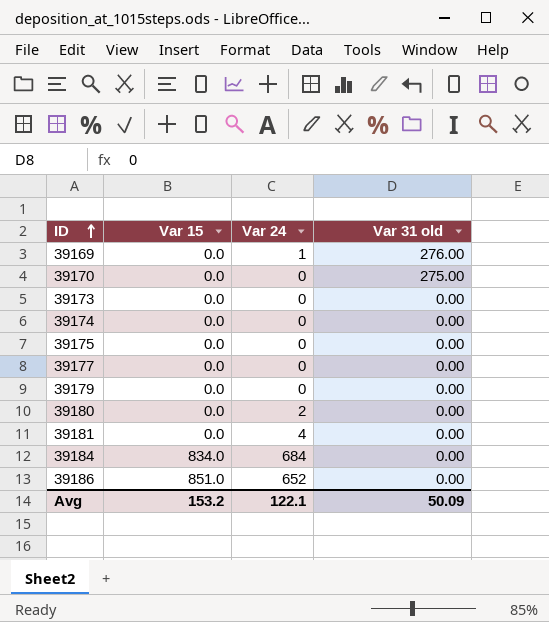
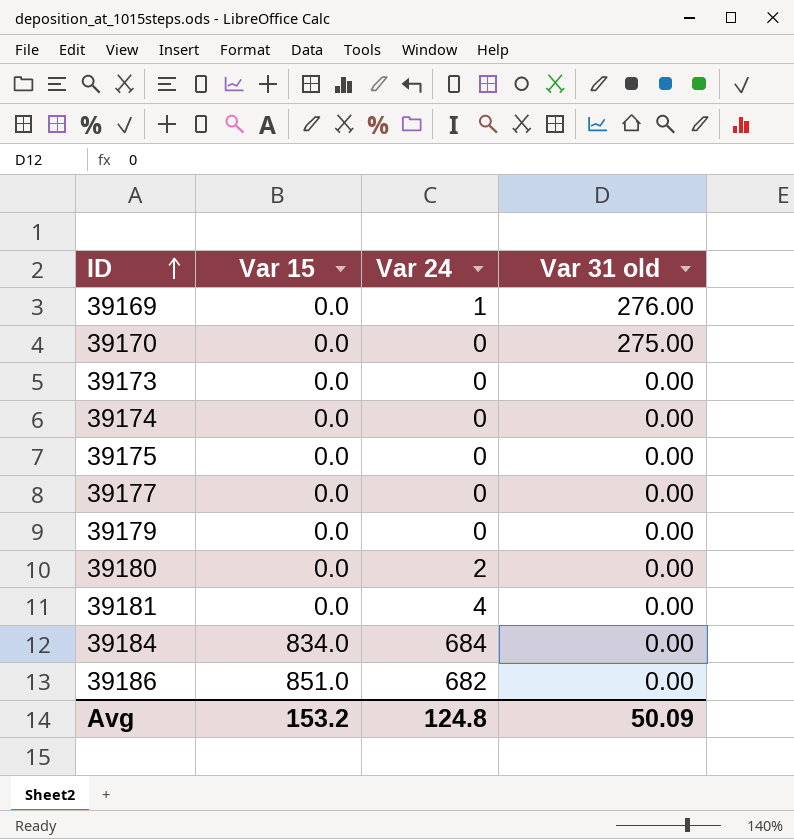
39186 | Var 24: 652 -> 682
Avg | Var 24: 122.1 -> 124.8

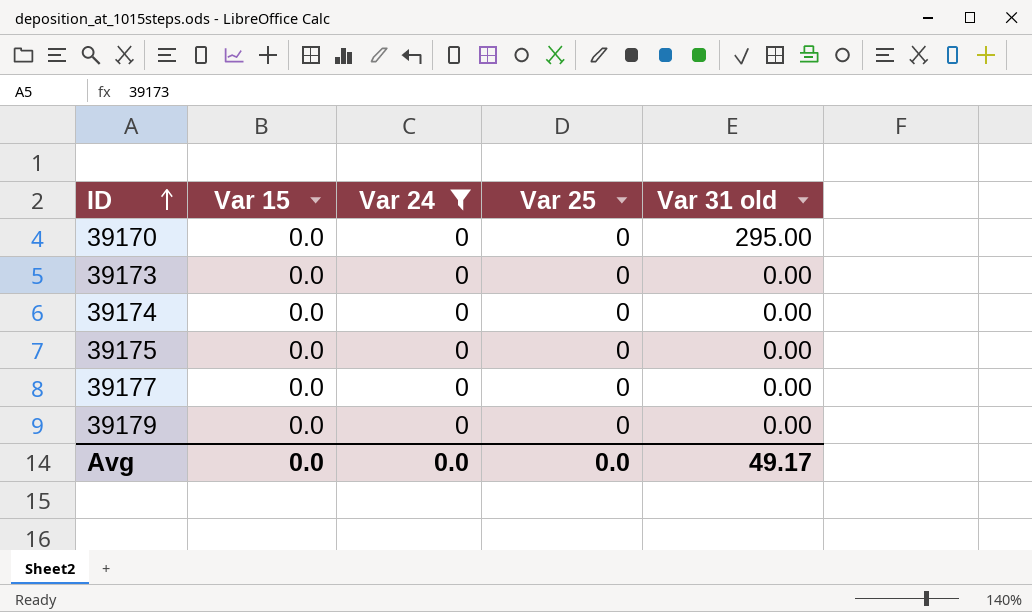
filter: none -> Var 24 = 0
column Var 25 | position: none -> 4
39170 | Var 31 old: 275.00 -> 295.00
Avg | Var 15: 153.2 -> 0.0
Avg | Var 24: 124.8 -> 0.0
Avg | Var 31 old: 50.09 -> 49.17

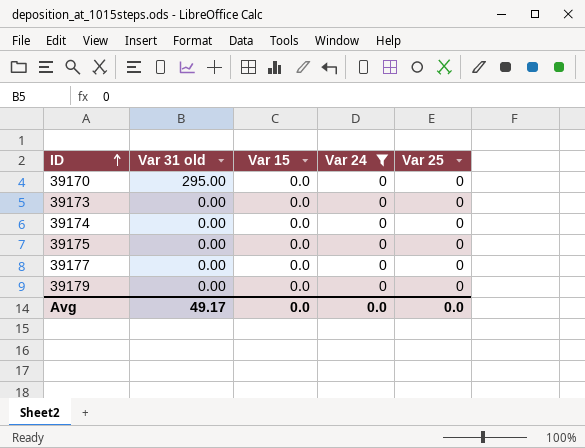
column Var 31 old | position: 5 -> 2

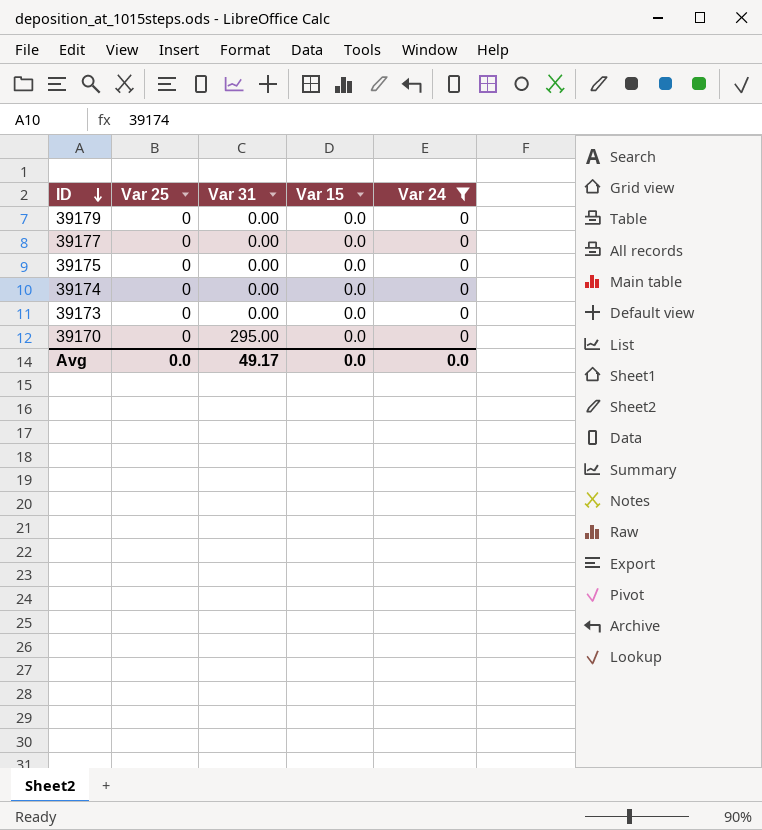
row order: ID ascending -> ID descending
column Var 25 | position: 5 -> 2
column name: Var 31 old -> Var 31

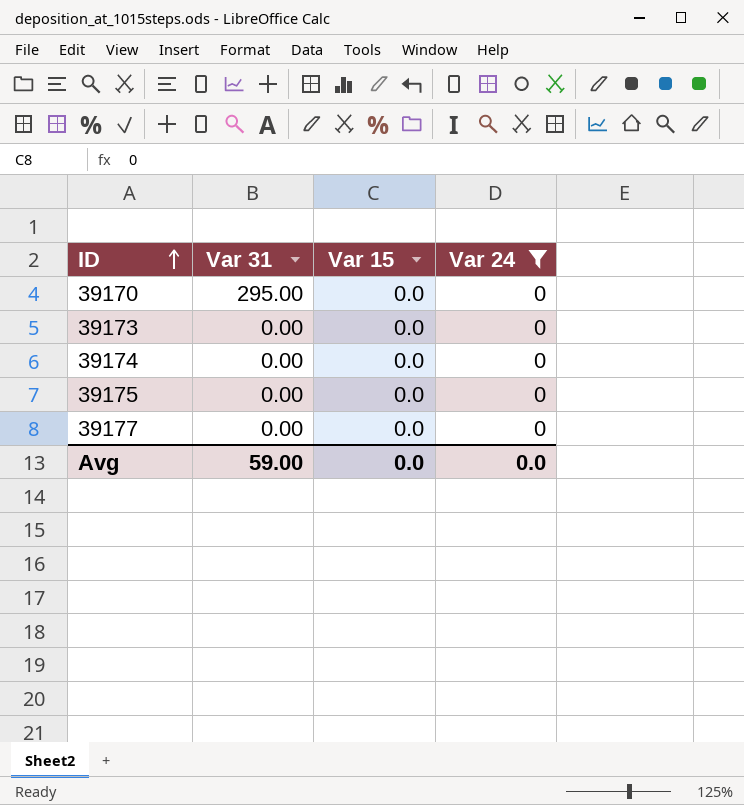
row order: ID descending -> ID ascending
column Var 25 | position: 2 -> none
row 39179: 0 | 0.00 | 0.0 | 0 -> none
Avg | Var 31: 49.17 -> 59.00

